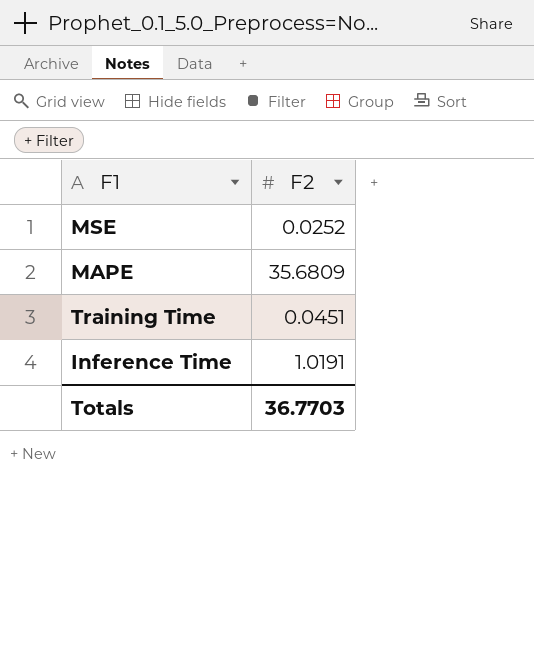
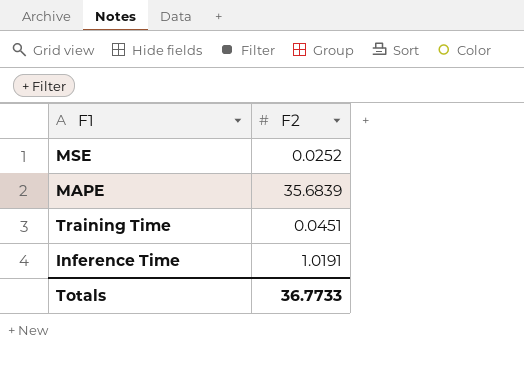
MAPE | F2: 35.6809 -> 35.6839
Totals | F2: 36.7703 -> 36.7733

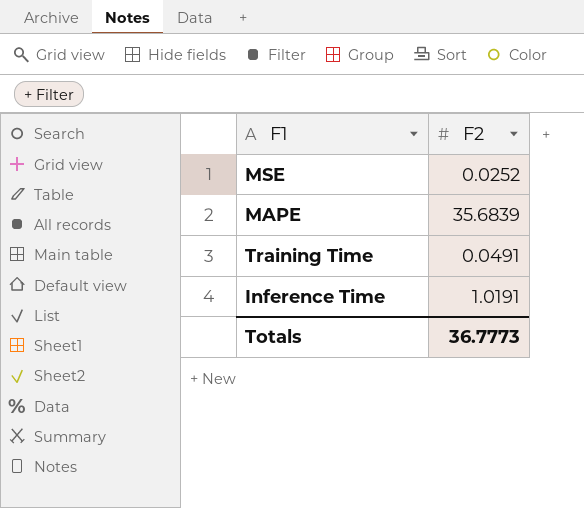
Training Time | F2: 0.0451 -> 0.0491
Totals | F2: 36.7733 -> 36.7773

